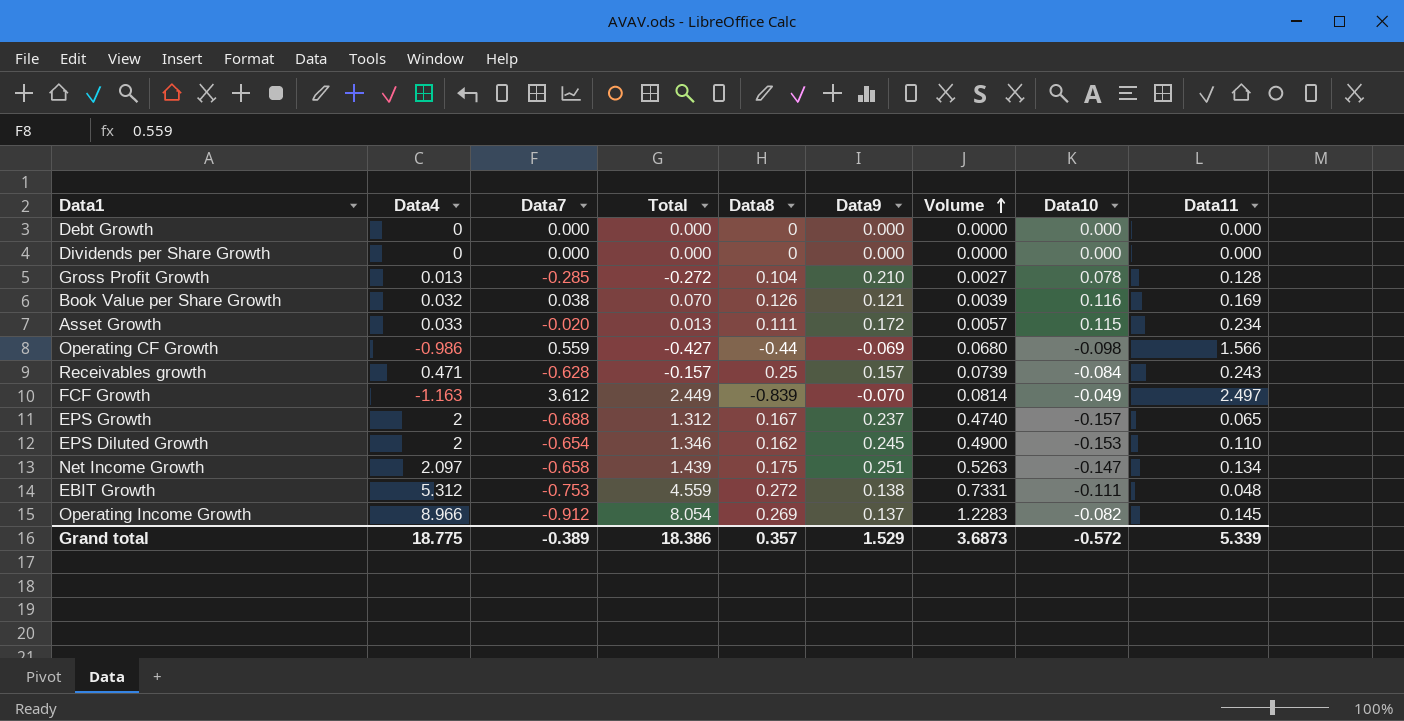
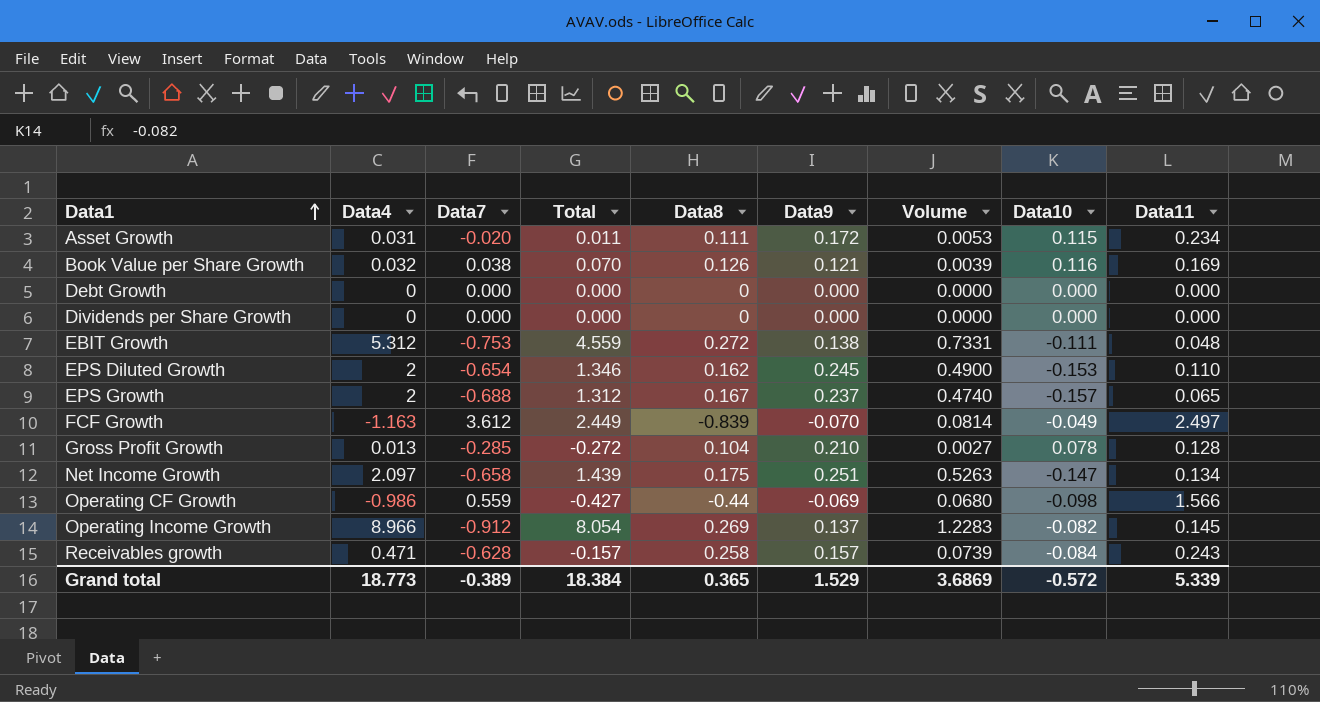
row order: Volume ascending -> Data1 ascending
Asset Growth | Data4: 0.033 -> 0.031
Asset Growth | Total: 0.013 -> 0.011
Asset Growth | Volume: 0.0057 -> 0.0053
Receivables growth | Data8: 0.25 -> 0.258
Grand total | Data4: 18.775 -> 18.773
Grand total | Total: 18.386 -> 18.384
Grand total | Data8: 0.357 -> 0.365
Grand total | Volume: 3.6873 -> 3.6869

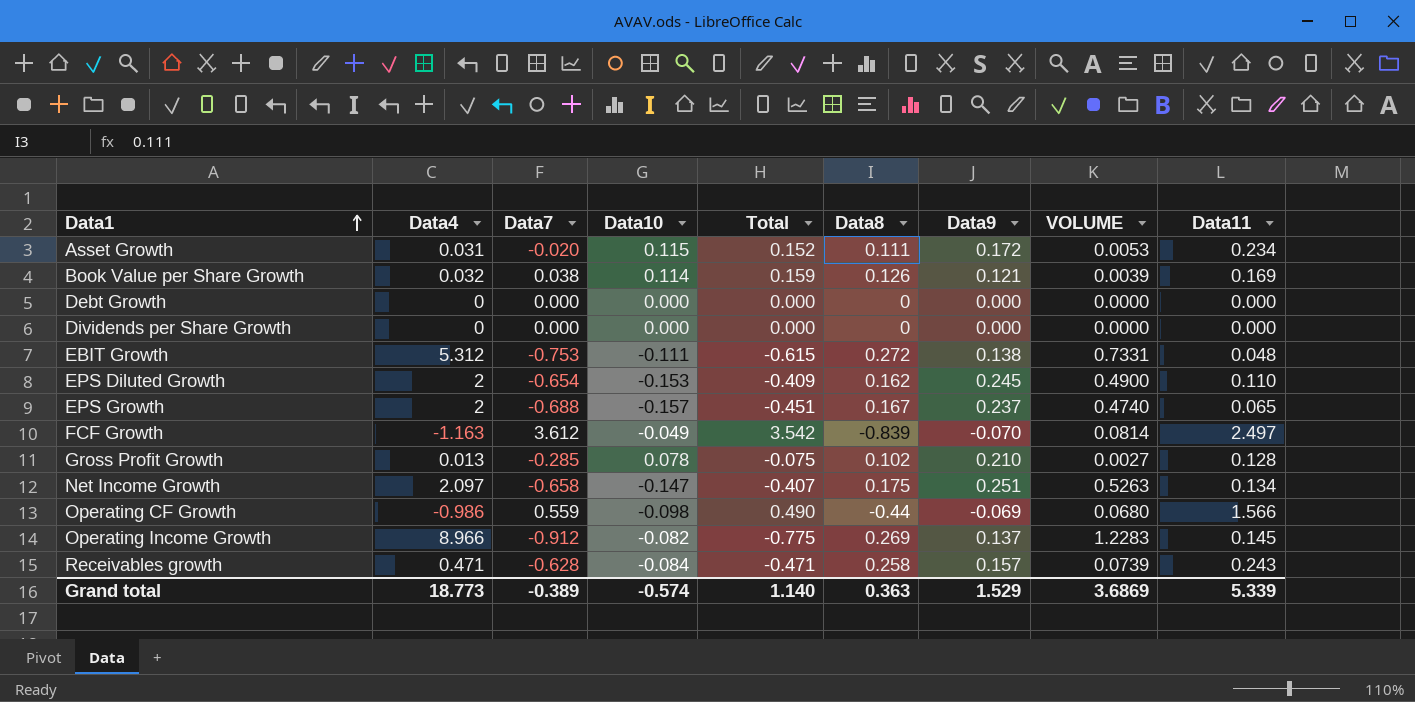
column Data10 | position: 8 -> 4
column Total | formula: [Data4] + [Data7] -> [Data7] + [Data9]
column name: Volume -> VOLUME
Book Value per Share Growth | Data10: 0.116 -> 0.114
Gross Profit Growth | Data8: 0.104 -> 0.102
Grand total | Data10: -0.572 -> -0.574
Grand total | Total: 18.384 -> 1.140
Grand total | Data8: 0.365 -> 0.363

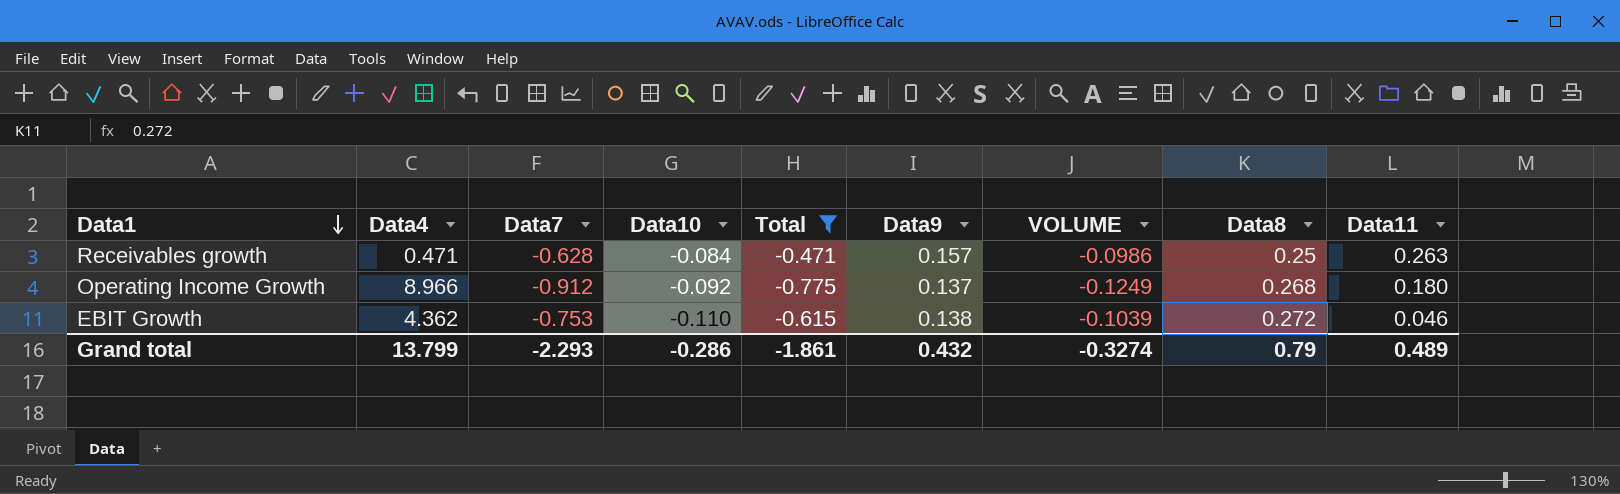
filter: none -> Total <= -0.471
row order: Data1 ascending -> Data1 descending
column VOLUME | formula: [Data4] * [Data9] -> [Data7] * [Data9]
column Data8 | position: 6 -> 8
Receivables growth | Data8: 0.258 -> 0.25
Receivables growth | Data11: 0.243 -> 0.263
Operating Income Growth | Data10: -0.082 -> -0.092
Operating Income Growth | Data8: 0.269 -> 0.268
Operating Income Growth | Data11: 0.145 -> 0.180
EBIT Growth | Data4: 5.312 -> 4.362
EBIT Growth | Data10: -0.111 -> -0.110
EBIT Growth | Data11: 0.048 -> 0.046
Grand total | Data4: 18.773 -> 13.799
Grand total | Data7: -0.389 -> -2.293
Grand total | Data10: -0.574 -> -0.286
Grand total | Total: 1.140 -> -1.861
Grand total | Data9: 1.529 -> 0.432
Grand total | VOLUME: 3.6869 -> -0.3274
Grand total | Data8: 0.363 -> 0.79
Grand total | Data11: 5.339 -> 0.489

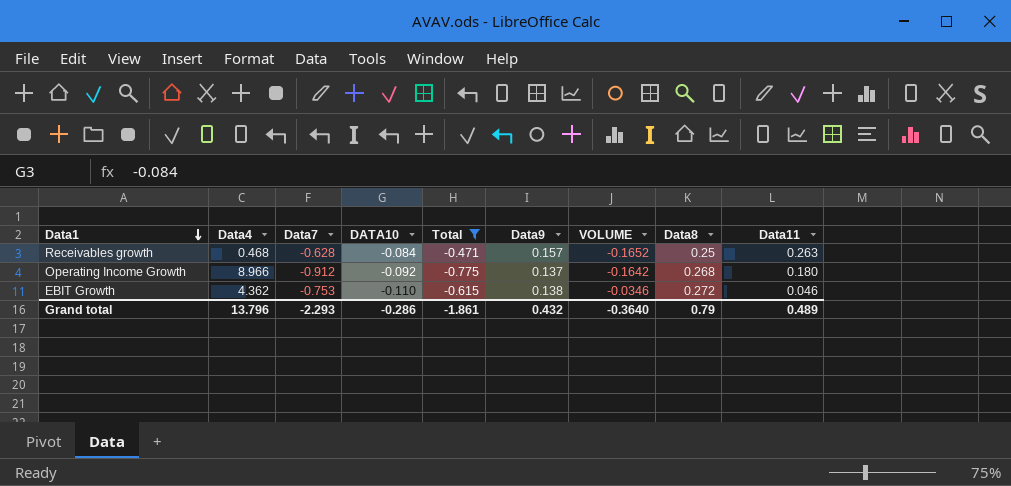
column name: Data10 -> DATA10
column VOLUME | formula: [Data7] * [Data9] -> [Data7] * [Data11]
Receivables growth | Data4: 0.471 -> 0.468
Grand total | Data4: 13.799 -> 13.796
Grand total | VOLUME: -0.3274 -> -0.3640

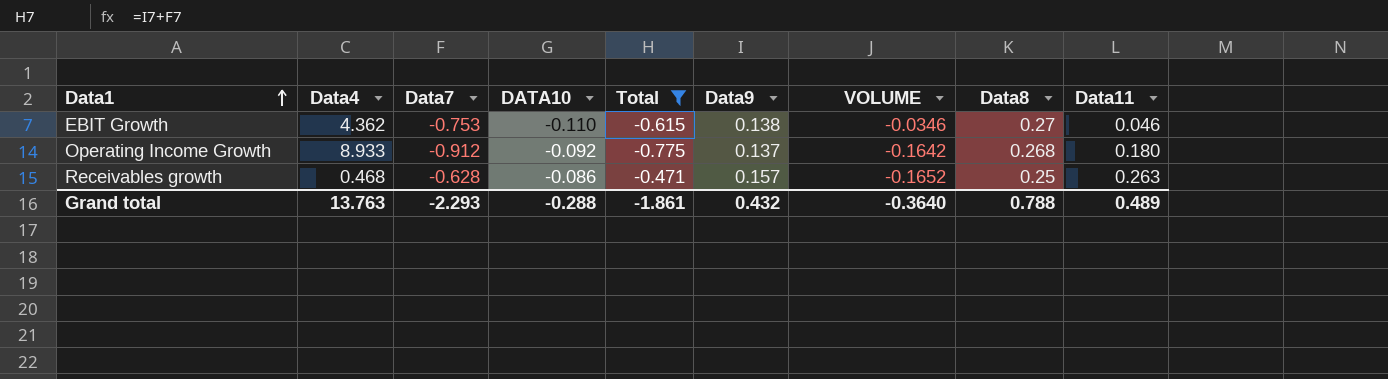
row order: Data1 descending -> Data1 ascending
EBIT Growth | Data8: 0.272 -> 0.27
Operating Income Growth | Data4: 8.966 -> 8.933
Receivables growth | DATA10: -0.084 -> -0.086
Grand total | Data4: 13.796 -> 13.763
Grand total | DATA10: -0.286 -> -0.288
Grand total | Data8: 0.79 -> 0.788

